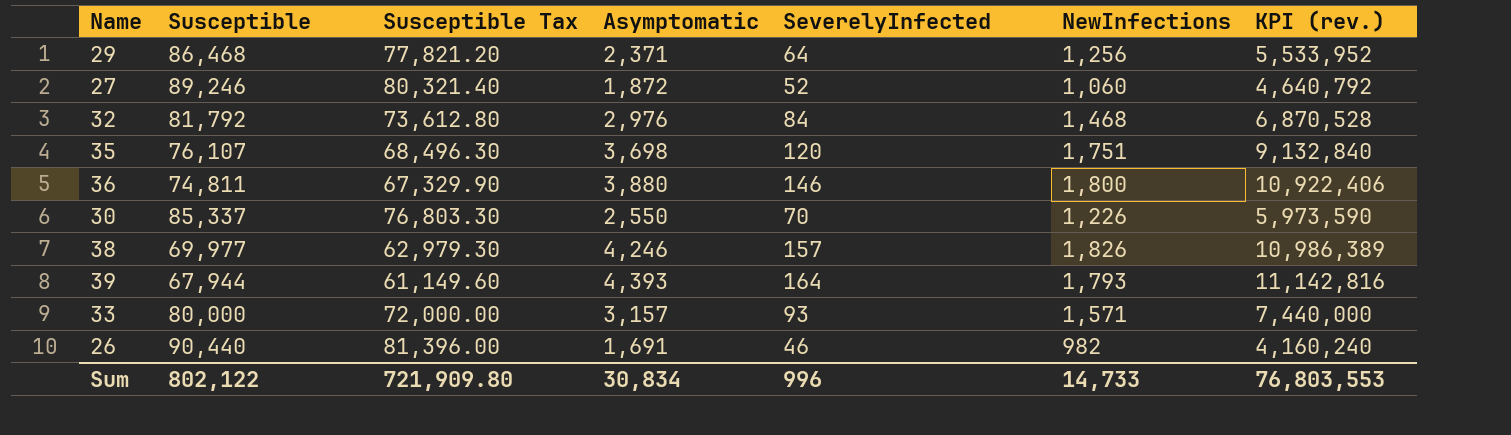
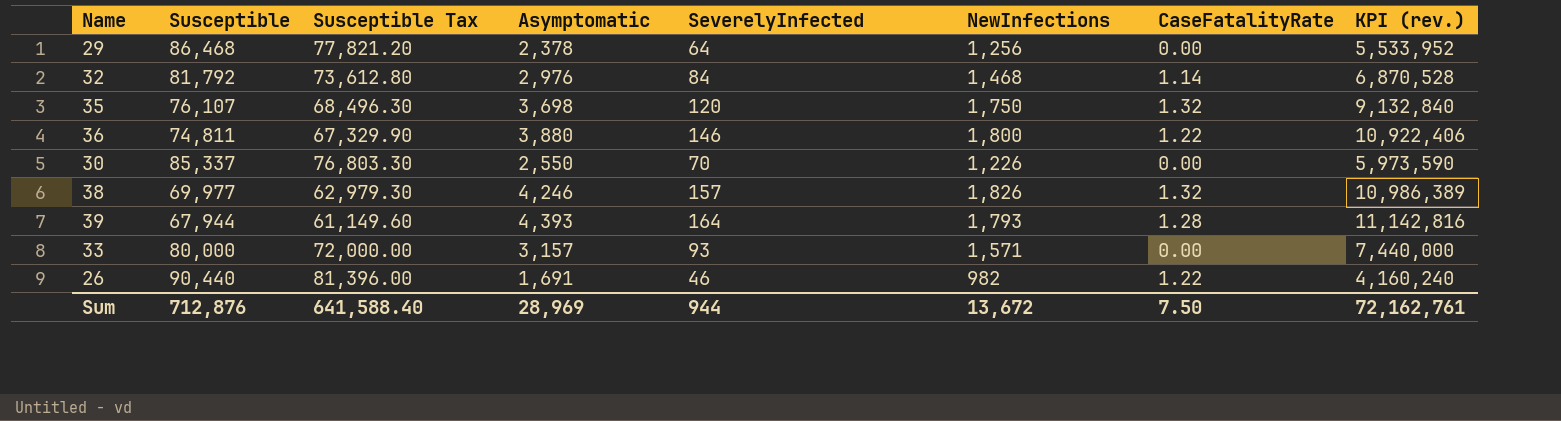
column CaseFatalityRate | position: none -> 7
row 27: 89,246 | 80,321.40 | 1,872 | 52 | 1,060 | 4,640,792 -> none
29 | Asymptomatic: 2,371 -> 2,378
35 | NewInfections: 1,751 -> 1,750
Sum | Susceptible: 802,122 -> 712,876
Sum | Susceptible Tax: 721,909.80 -> 641,588.40
Sum | Asymptomatic: 30,834 -> 28,969
Sum | SeverelyInfected: 996 -> 944
Sum | NewInfections: 14,733 -> 13,672
Sum | KPI (rev.): 76,803,553 -> 72,162,761

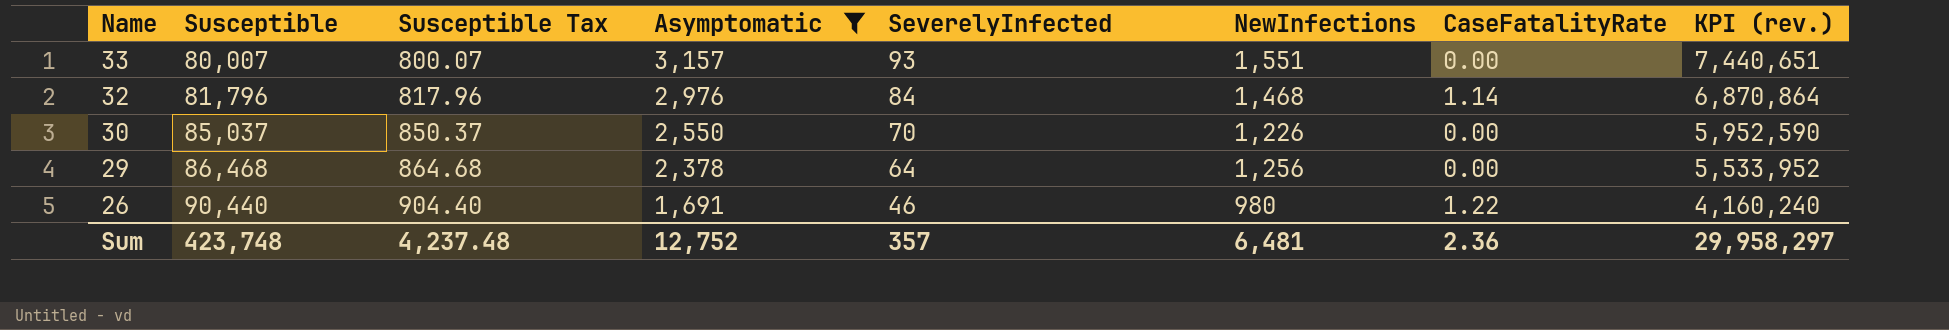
filter: none -> Asymptomatic <= 3,157
row order: none -> Name descending
column Susceptible Tax | formula: [Susceptible] * 0.9 -> [Susceptible] * 0.01
33 | Susceptible: 80,000 -> 80,007
33 | NewInfections: 1,571 -> 1,551
33 | KPI (rev.): 7,440,000 -> 7,440,651
32 | Susceptible: 81,792 -> 81,796
32 | KPI (rev.): 6,870,528 -> 6,870,864
30 | Susceptible: 85,337 -> 85,037
30 | KPI (rev.): 5,973,590 -> 5,952,590
26 | NewInfections: 982 -> 980
Sum | Susceptible: 712,876 -> 423,748
Sum | Susceptible Tax: 641,588.40 -> 4,237.48
Sum | Asymptomatic: 28,969 -> 12,752
Sum | SeverelyInfected: 944 -> 357
Sum | NewInfections: 13,672 -> 6,481
Sum | CaseFatalityRate: 7.50 -> 2.36
Sum | KPI (rev.): 72,162,761 -> 29,958,297

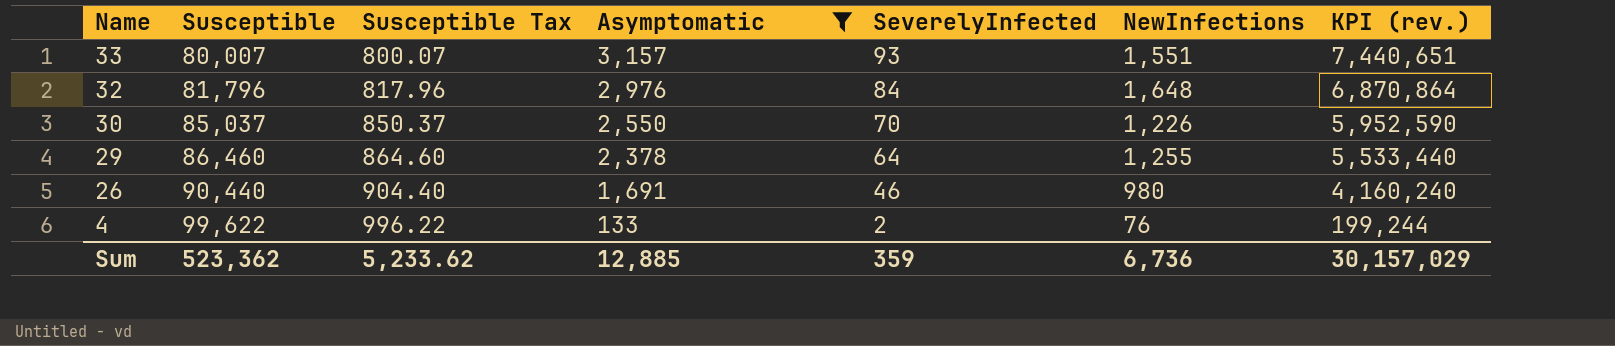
column CaseFatalityRate | position: 7 -> none
32 | NewInfections: 1,468 -> 1,648
29 | Susceptible: 86,468 -> 86,460
29 | Susceptible Tax: 864.68 -> 864.60
29 | NewInfections: 1,256 -> 1,255
29 | KPI (rev.): 5,533,952 -> 5,533,440
row 4: none -> 99,622 | 996.22 | 133 | 2 | 76 | 199,244
Sum | Susceptible: 423,748 -> 523,362
Sum | Susceptible Tax: 4,237.48 -> 5,233.62
Sum | Asymptomatic: 12,752 -> 12,885
Sum | SeverelyInfected: 357 -> 359
Sum | NewInfections: 6,481 -> 6,736
Sum | KPI (rev.): 29,958,297 -> 30,157,029

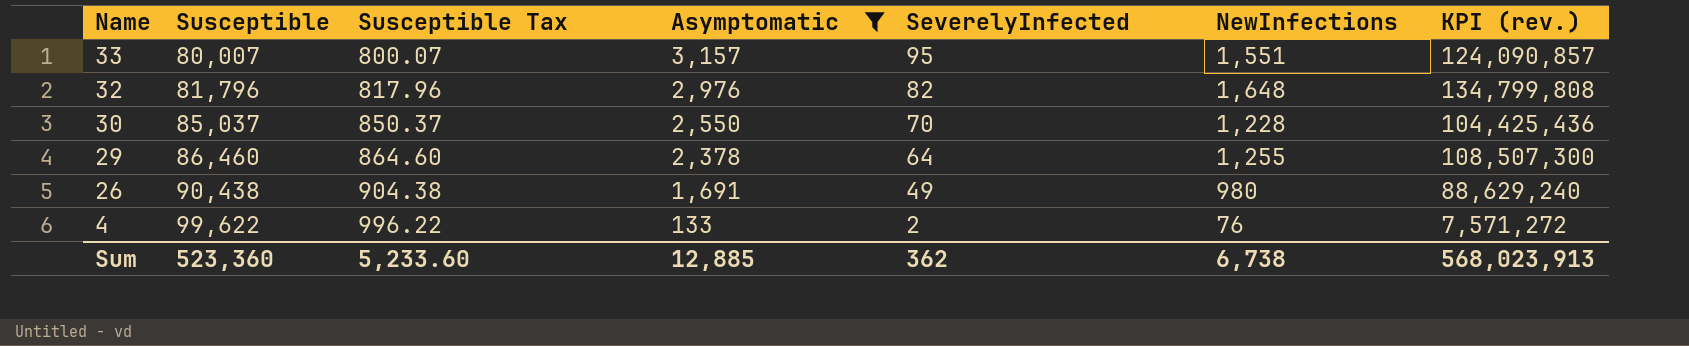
column KPI (rev.) | formula: [Susceptible] * [SeverelyInfected] -> [Susceptible] * [NewInfections]
33 | SeverelyInfected: 93 -> 95
32 | SeverelyInfected: 84 -> 82
30 | NewInfections: 1,226 -> 1,228
26 | Susceptible: 90,440 -> 90,438
26 | Susceptible Tax: 904.40 -> 904.38
26 | SeverelyInfected: 46 -> 49
Sum | Susceptible: 523,362 -> 523,360
Sum | Susceptible Tax: 5,233.62 -> 5,233.60
Sum | SeverelyInfected: 359 -> 362
Sum | NewInfections: 6,736 -> 6,738
Sum | KPI (rev.): 30,157,029 -> 568,023,913

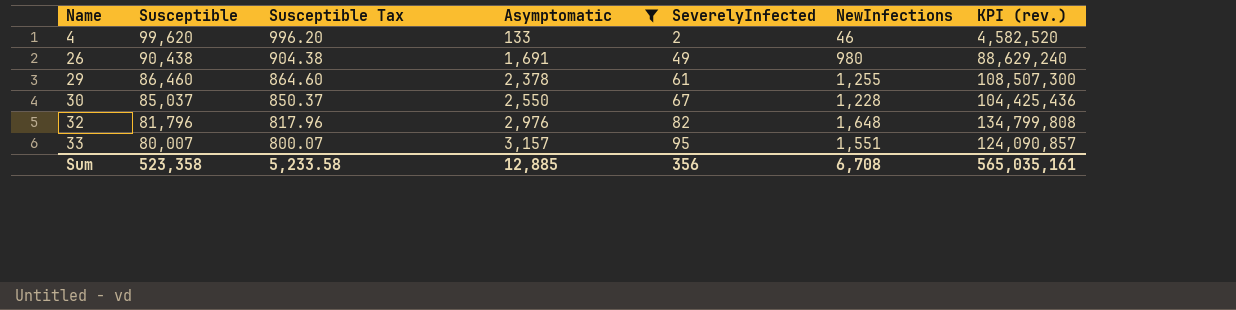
row order: Name descending -> Name ascending
4 | Susceptible: 99,622 -> 99,620
4 | Susceptible Tax: 996.22 -> 996.20
4 | NewInfections: 76 -> 46
4 | KPI (rev.): 7,571,272 -> 4,582,520
29 | SeverelyInfected: 64 -> 61
30 | SeverelyInfected: 70 -> 67
Sum | Susceptible: 523,360 -> 523,358
Sum | Susceptible Tax: 5,233.60 -> 5,233.58
Sum | SeverelyInfected: 362 -> 356
Sum | NewInfections: 6,738 -> 6,708
Sum | KPI (rev.): 568,023,913 -> 565,035,161

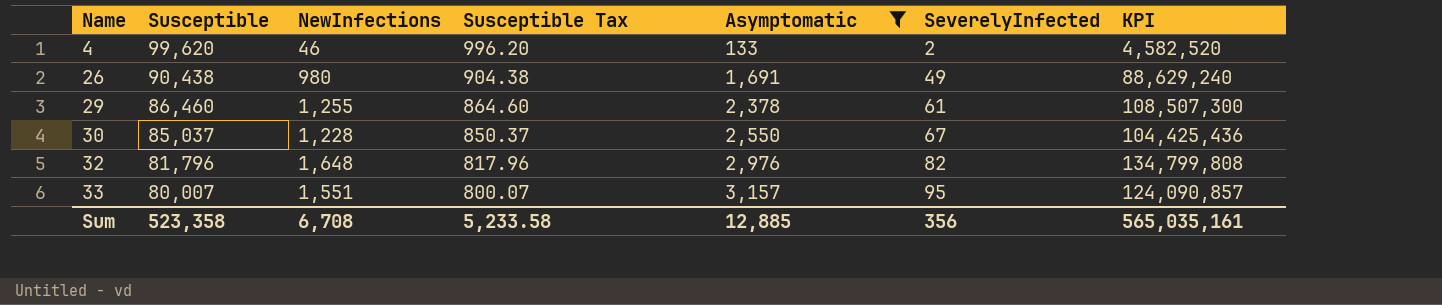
column NewInfections | position: 6 -> 3
column name: KPI (rev.) -> KPI

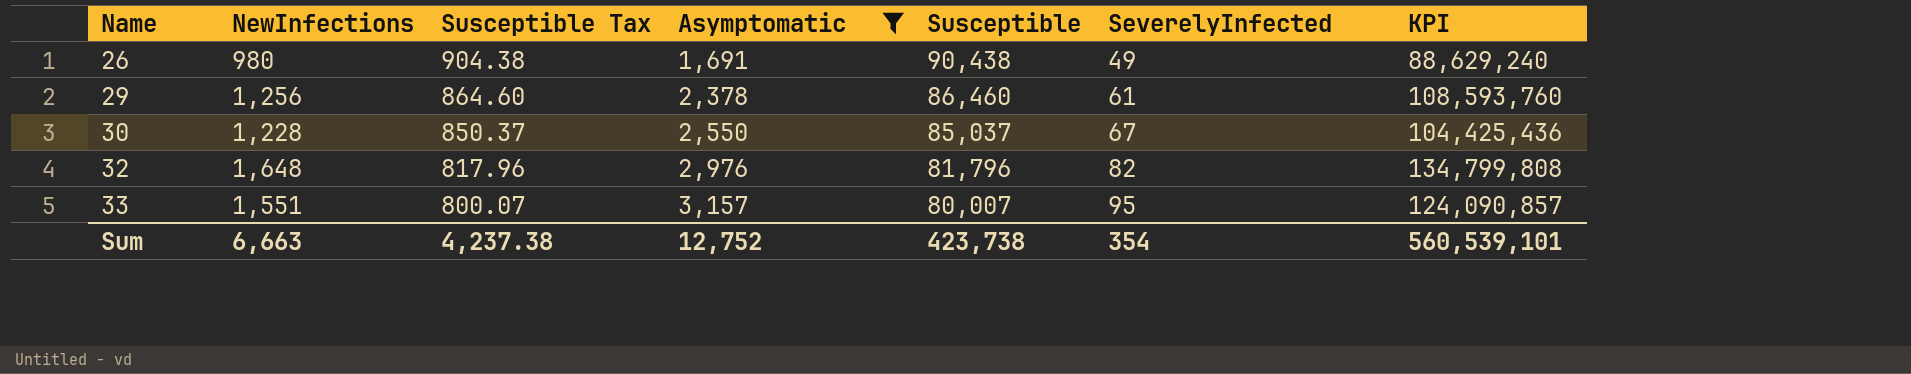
column Susceptible | position: 2 -> 5
row 4: 99,620 | 46 | 996.20 | 133 | 2 | 4,582,520 -> none
29 | NewInfections: 1,255 -> 1,256
29 | KPI: 108,507,300 -> 108,593,760
Sum | NewInfections: 6,708 -> 6,663
Sum | Susceptible Tax: 5,233.58 -> 4,237.38
Sum | Asymptomatic: 12,885 -> 12,752
Sum | Susceptible: 523,358 -> 423,738
Sum | SeverelyInfected: 356 -> 354
Sum | KPI: 565,035,161 -> 560,539,101

